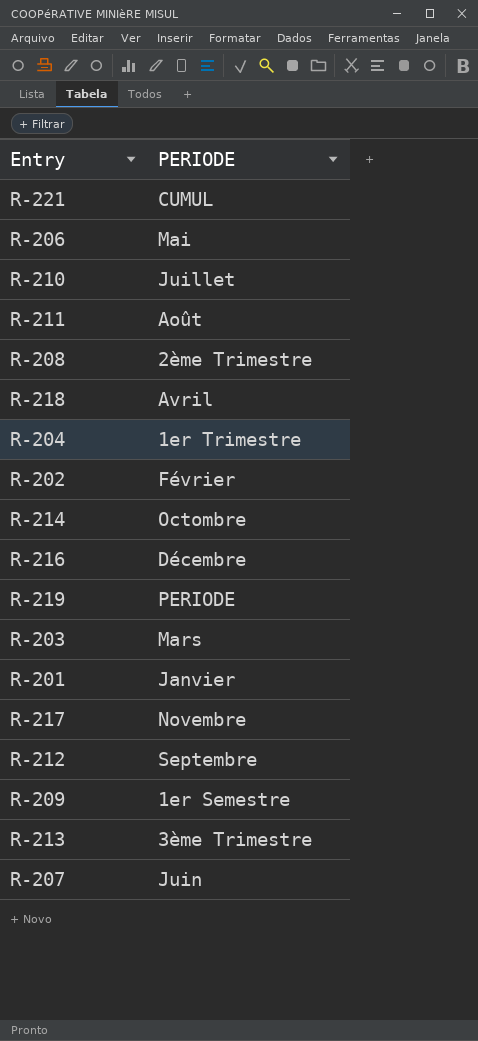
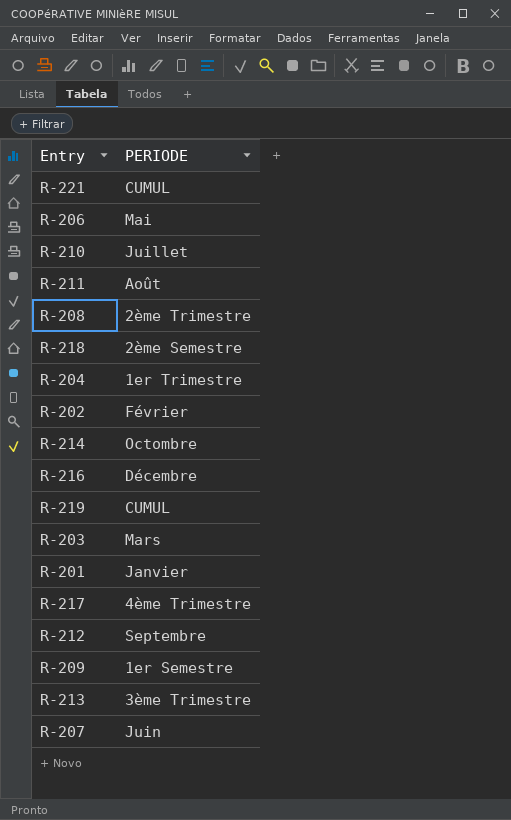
R-218 | PERIODE: Avril -> 2ème Semestre
R-219 | PERIODE: PERIODE -> CUMUL
R-217 | PERIODE: Novembre -> 4ème Trimestre

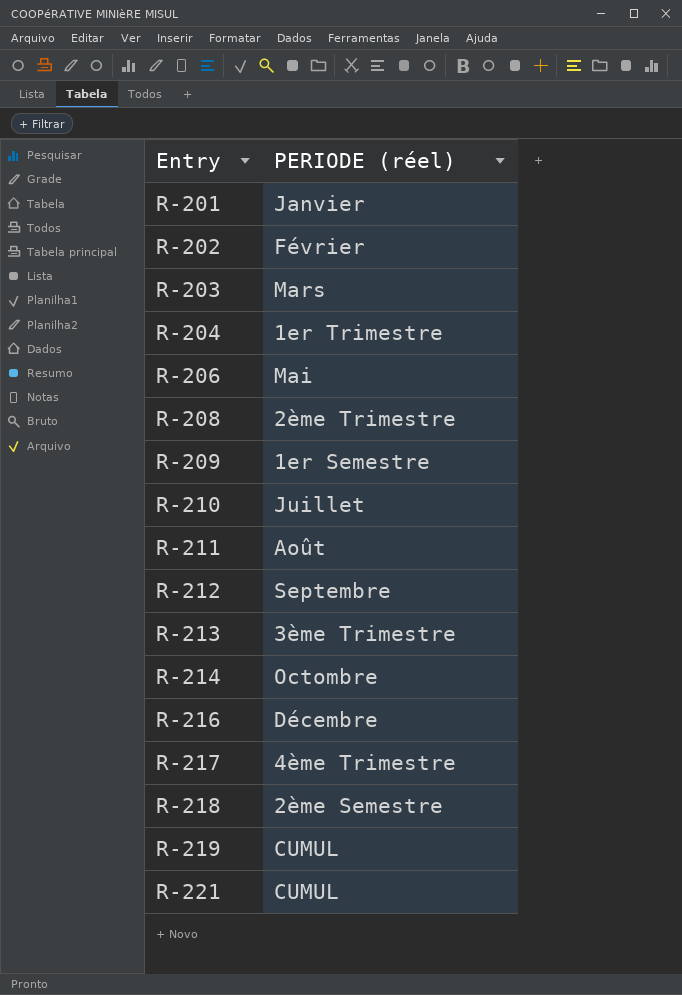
row order: none -> Entry ascending
column name: PERIODE -> PERIODE (réel)
row R-207: Juin -> none

